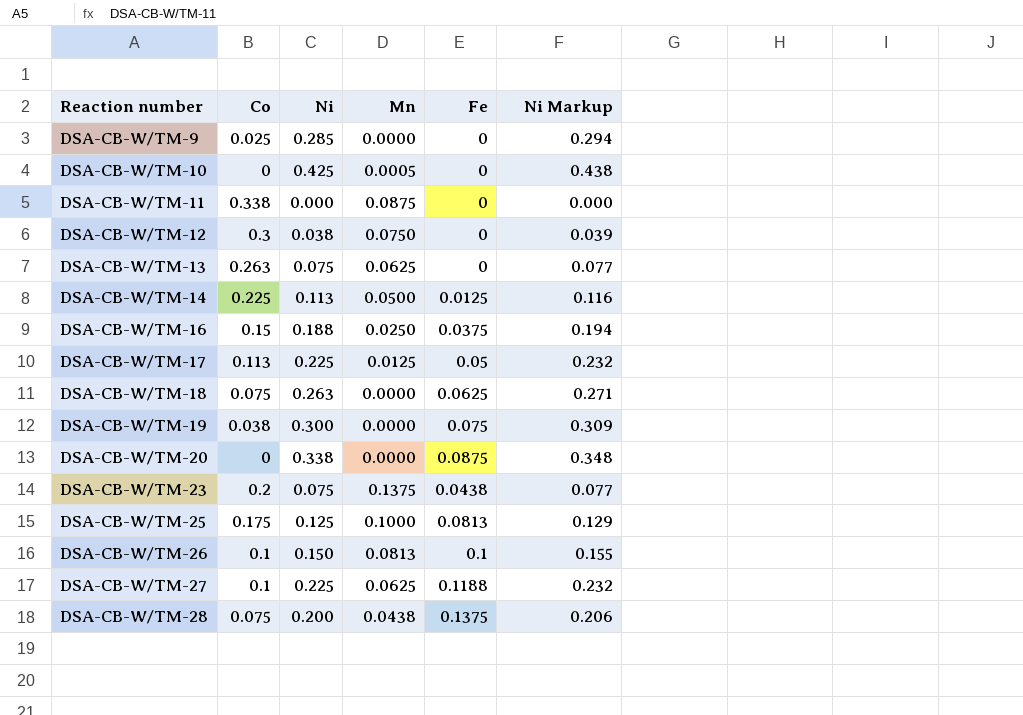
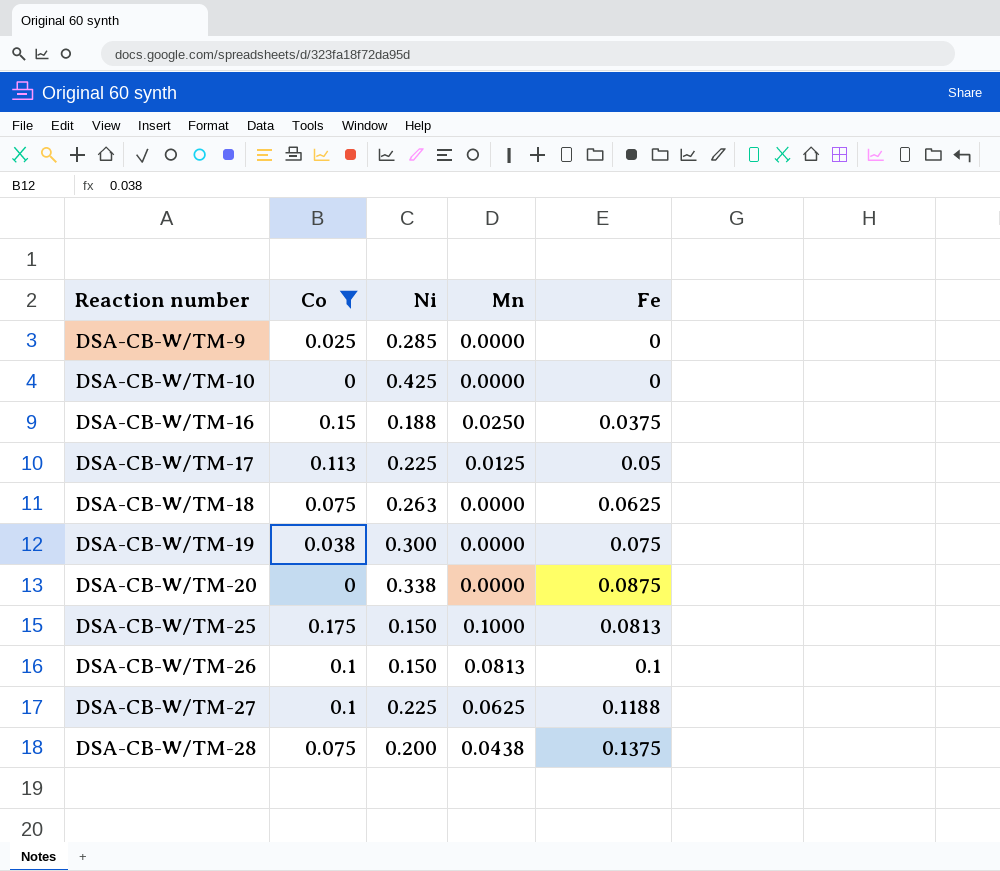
filter: none -> Co <= 0.175
column Ni Markup | formula: [Ni] * 1.03 -> none
DSA-CB-W/TM-10 | Mn: 0.0005 -> 0.0000
DSA-CB-W/TM-25 | Ni: 0.125 -> 0.150

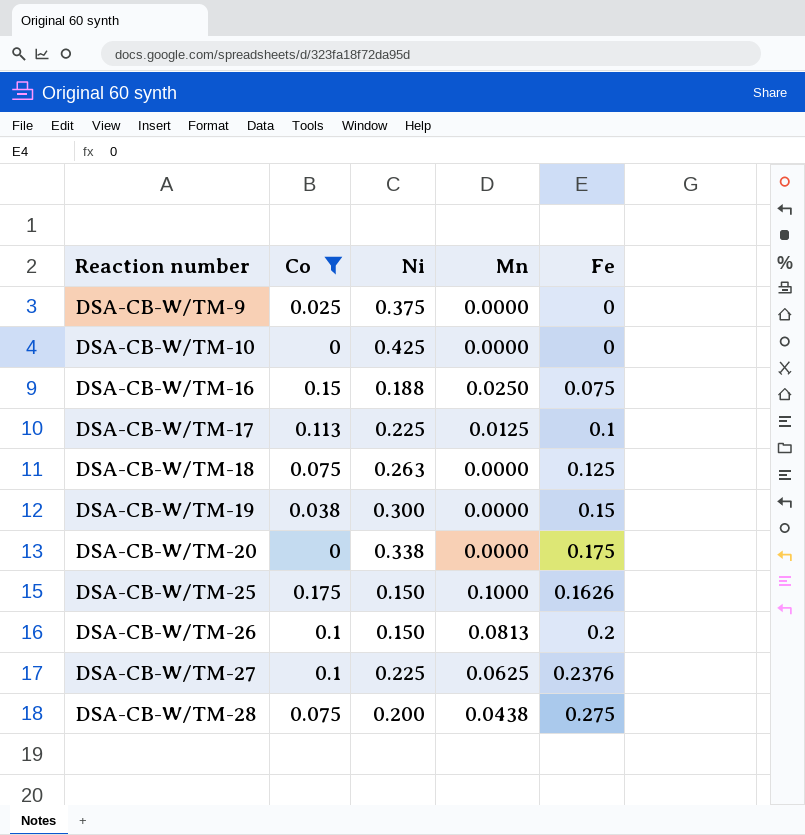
DSA-CB-W/TM-9 | Ni: 0.285 -> 0.375
DSA-CB-W/TM-16 | Fe: 0.0375 -> 0.075
DSA-CB-W/TM-17 | Fe: 0.05 -> 0.1
DSA-CB-W/TM-18 | Fe: 0.0625 -> 0.125
DSA-CB-W/TM-19 | Fe: 0.075 -> 0.15
DSA-CB-W/TM-20 | Fe: 0.0875 -> 0.175
DSA-CB-W/TM-25 | Fe: 0.0813 -> 0.1626
DSA-CB-W/TM-26 | Fe: 0.1 -> 0.2
DSA-CB-W/TM-27 | Fe: 0.1188 -> 0.2376
DSA-CB-W/TM-28 | Fe: 0.1375 -> 0.275

